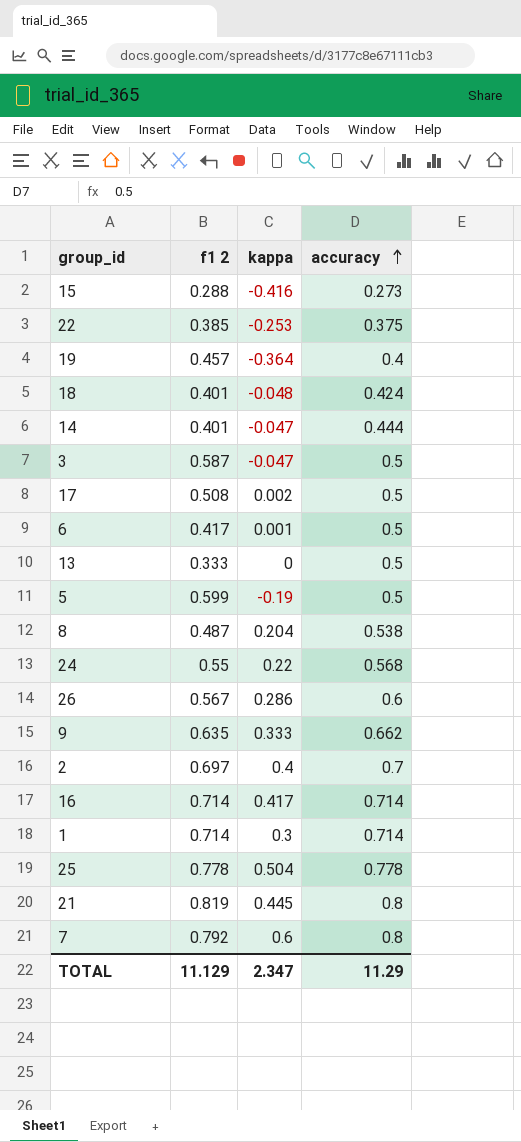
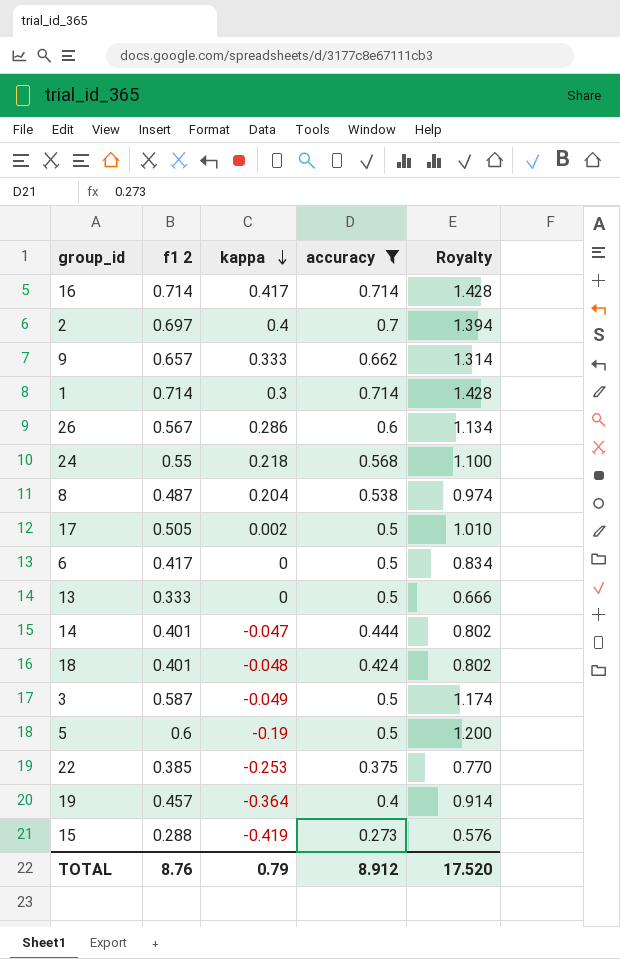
filter: none -> accuracy <= 0.714
row order: accuracy ascending -> kappa descending
column Royalty | formula: none -> [f1 2] * 2
9 | f1 2: 0.635 -> 0.657
24 | kappa: 0.22 -> 0.218
17 | f1 2: 0.508 -> 0.505
6 | kappa: 0.001 -> 0
3 | kappa: -0.047 -> -0.049
5 | f1 2: 0.599 -> 0.6
15 | kappa: -0.416 -> -0.419
TOTAL | f1 2: 11.129 -> 8.76
TOTAL | kappa: 2.347 -> 0.79
TOTAL | accuracy: 11.29 -> 8.912

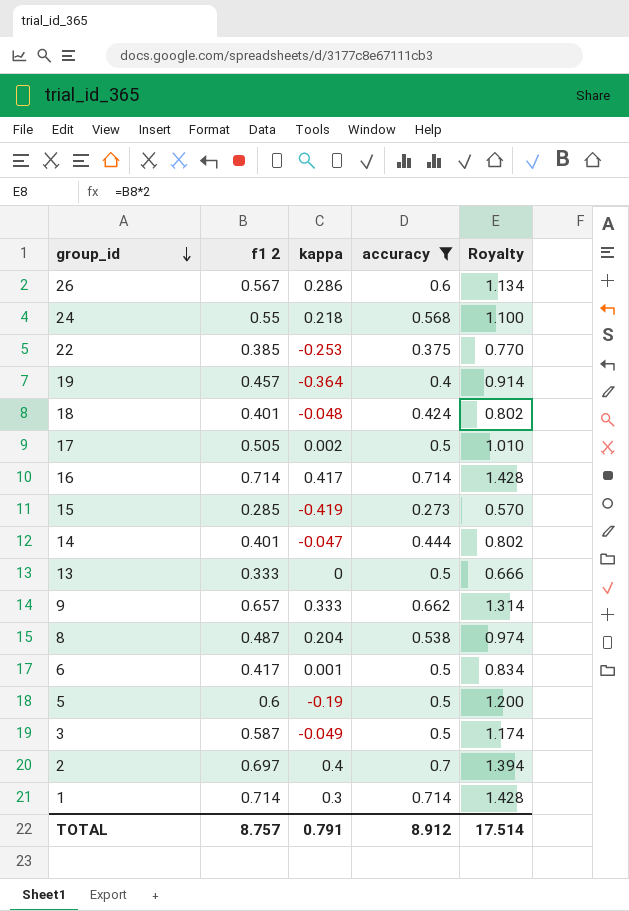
row order: kappa descending -> group_id descending
15 | f1 2: 0.288 -> 0.285
15 | Royalty: 0.576 -> 0.570
6 | kappa: 0 -> 0.001
TOTAL | f1 2: 8.76 -> 8.757
TOTAL | kappa: 0.79 -> 0.791
TOTAL | Royalty: 17.520 -> 17.514

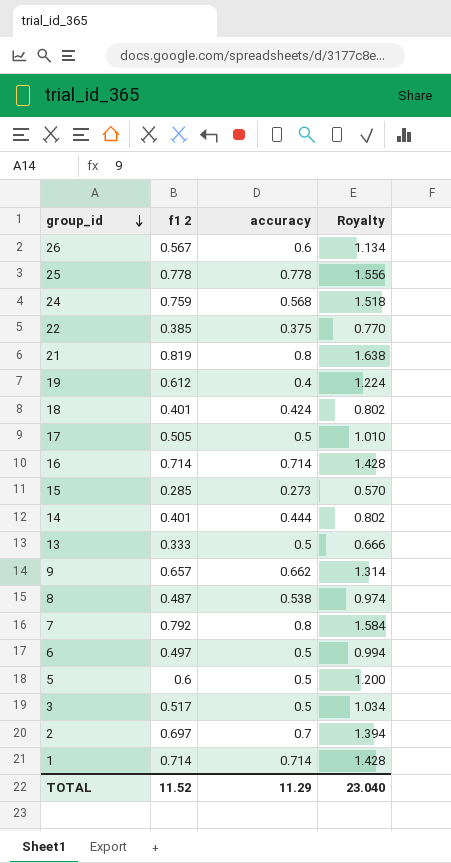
filter: accuracy <= 0.714 -> none
column kappa | position: 3 -> none
24 | f1 2: 0.55 -> 0.759
24 | Royalty: 1.100 -> 1.518
19 | f1 2: 0.457 -> 0.612
19 | Royalty: 0.914 -> 1.224
6 | f1 2: 0.417 -> 0.497
6 | Royalty: 0.834 -> 0.994
3 | f1 2: 0.587 -> 0.517
3 | Royalty: 1.174 -> 1.034
TOTAL | f1 2: 8.757 -> 11.52
TOTAL | accuracy: 8.912 -> 11.29
TOTAL | Royalty: 17.514 -> 23.040

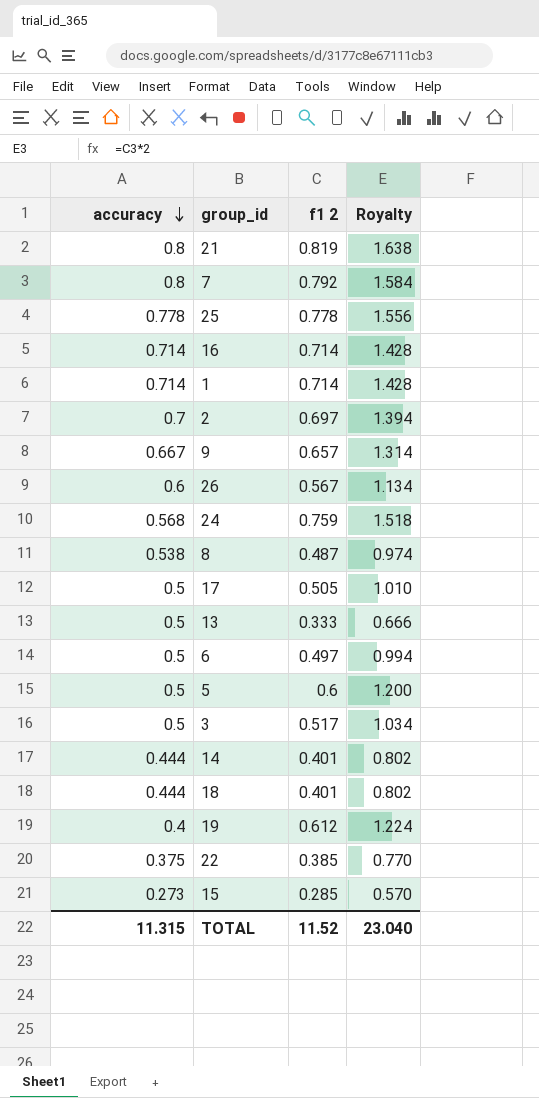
row order: group_id descending -> accuracy descending
column accuracy | position: 3 -> 1
9 | accuracy: 0.662 -> 0.667
18 | accuracy: 0.424 -> 0.444
TOTAL | accuracy: 11.29 -> 11.315

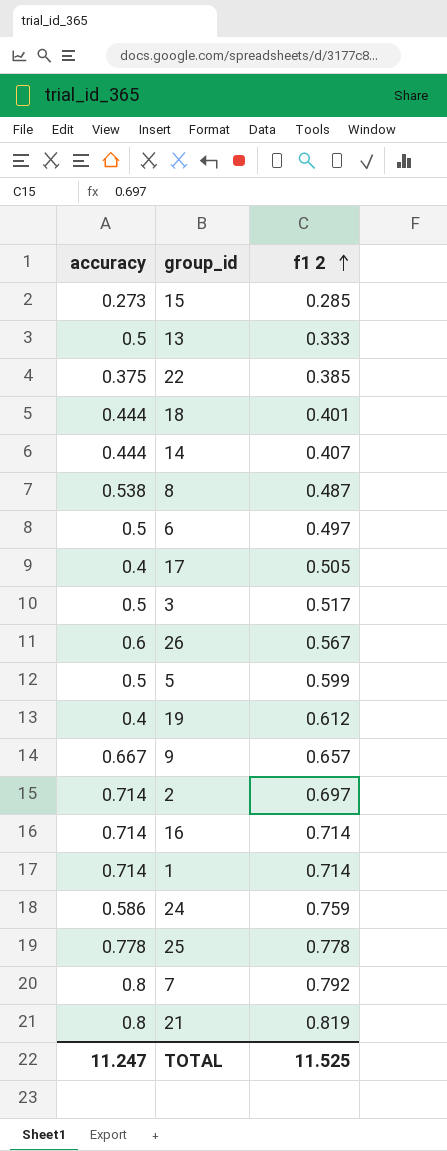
row order: accuracy descending -> f1 2 ascending
column Royalty | formula: [f1 2] * 2 -> none
14 | f1 2: 0.401 -> 0.407
17 | accuracy: 0.5 -> 0.4
5 | f1 2: 0.6 -> 0.599
2 | accuracy: 0.7 -> 0.714
24 | accuracy: 0.568 -> 0.586
TOTAL | accuracy: 11.315 -> 11.247
TOTAL | f1 2: 11.52 -> 11.525

